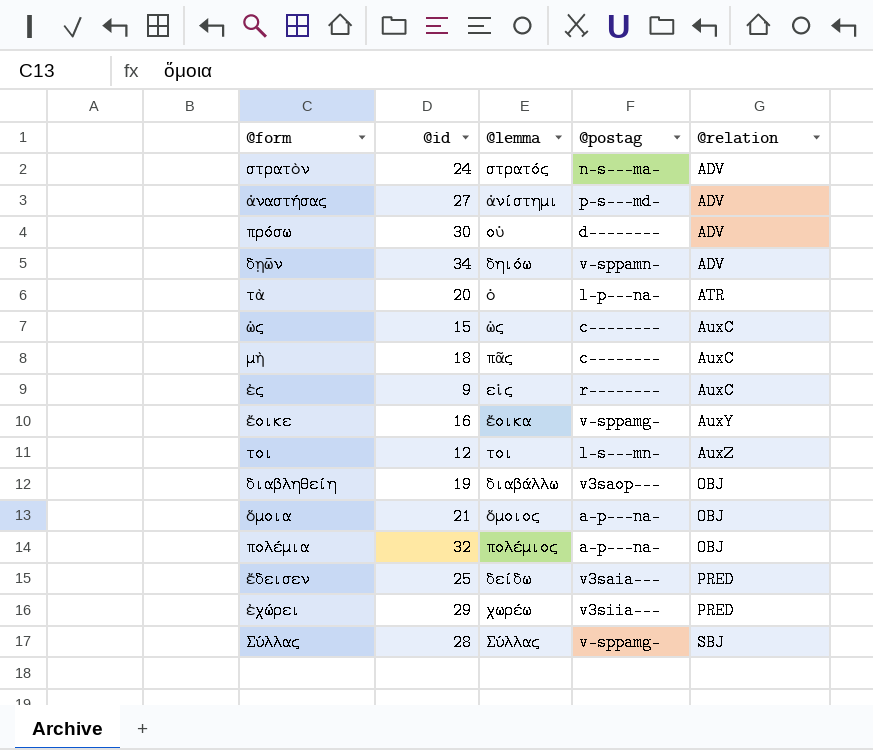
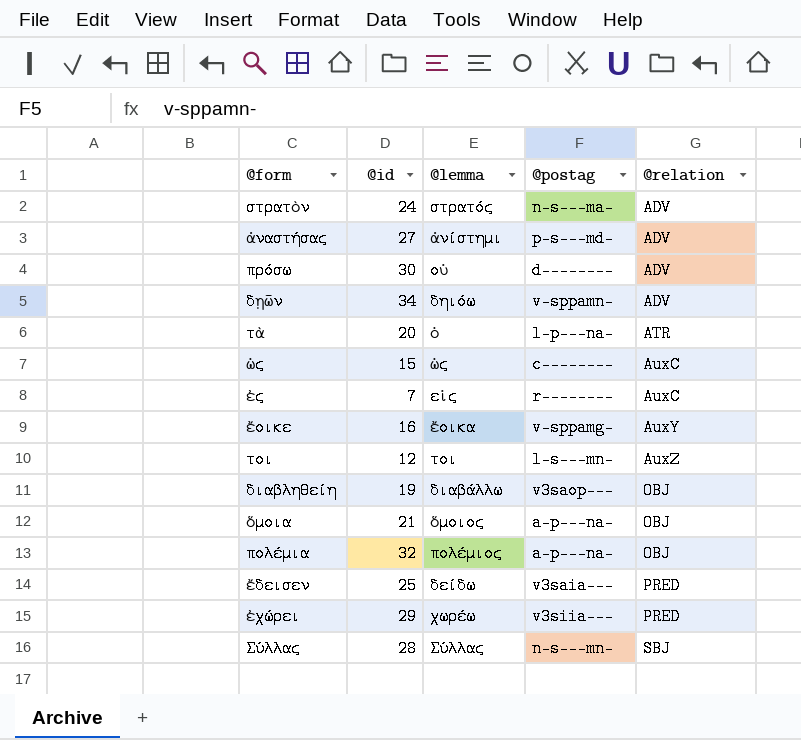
row μὴ: 18 | πᾶς | c-------- | AuxC -> none
ἐς | @id: 9 -> 7
Σύλλας | @postag: v-sppamg- -> n-s---mn-

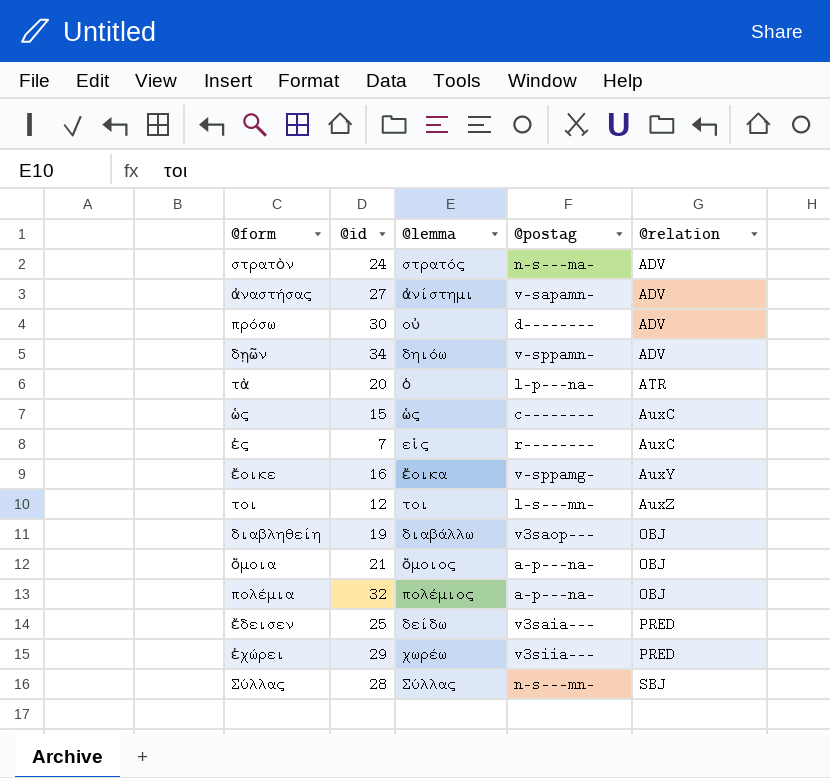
ἀναστήσας | @postag: p-s---md- -> v-sapamn-

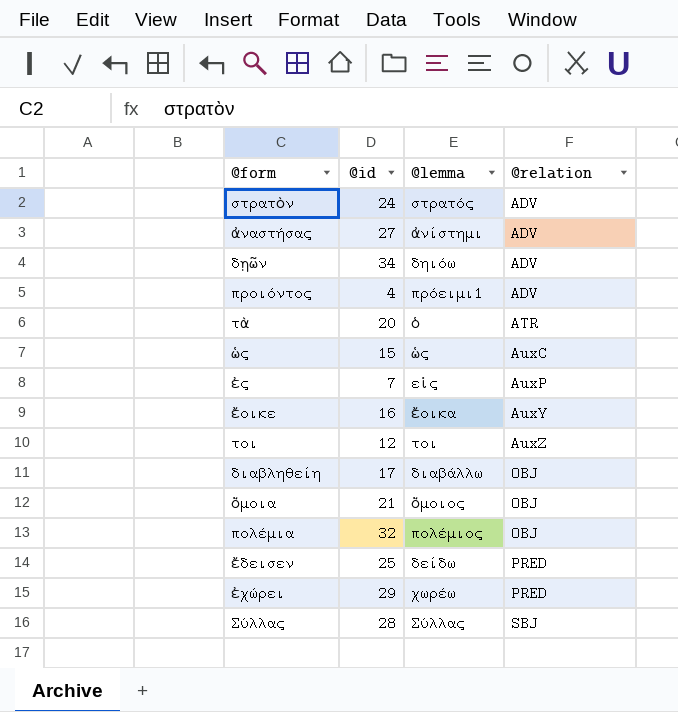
column @postag | position: 4 -> none
row πρόσω: 30 | οὐ | d-------- | ADV -> none
row προιόντος: none -> 4 | πρόειμι1 | ADV
ἐς | @relation: AuxC -> AuxP
διαβληθείη | @id: 19 -> 17

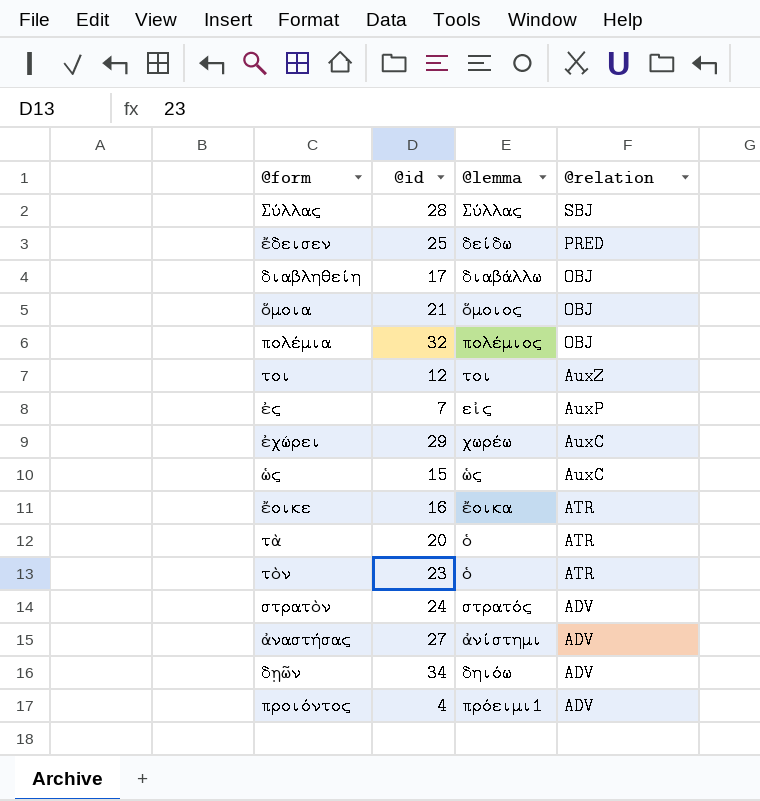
row order: @relation ascending -> @relation descending
ἐχώρει | @relation: PRED -> AuxC
ἔοικε | @relation: AuxY -> ATR
row τὸν: none -> 23 | ὁ | ATR

